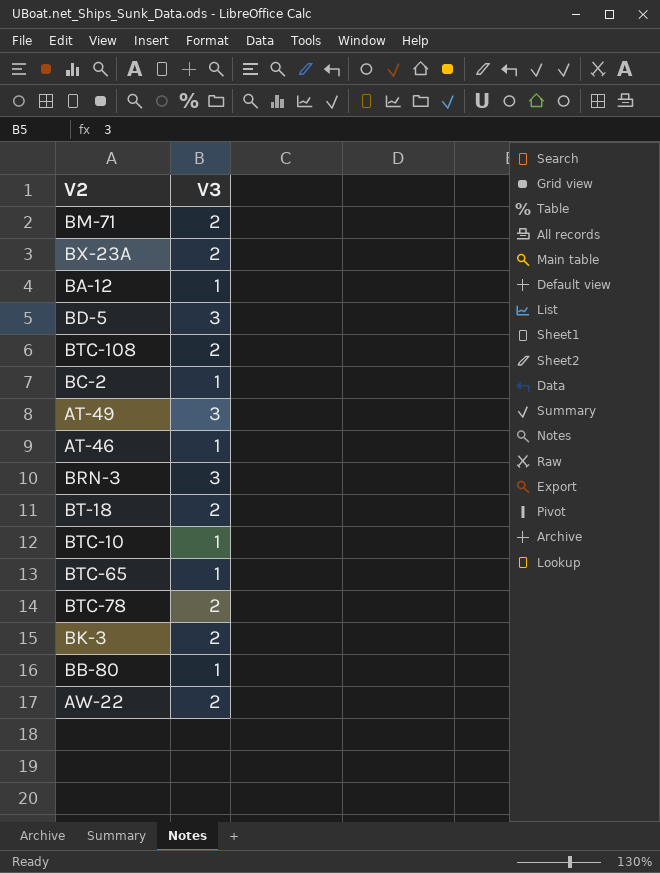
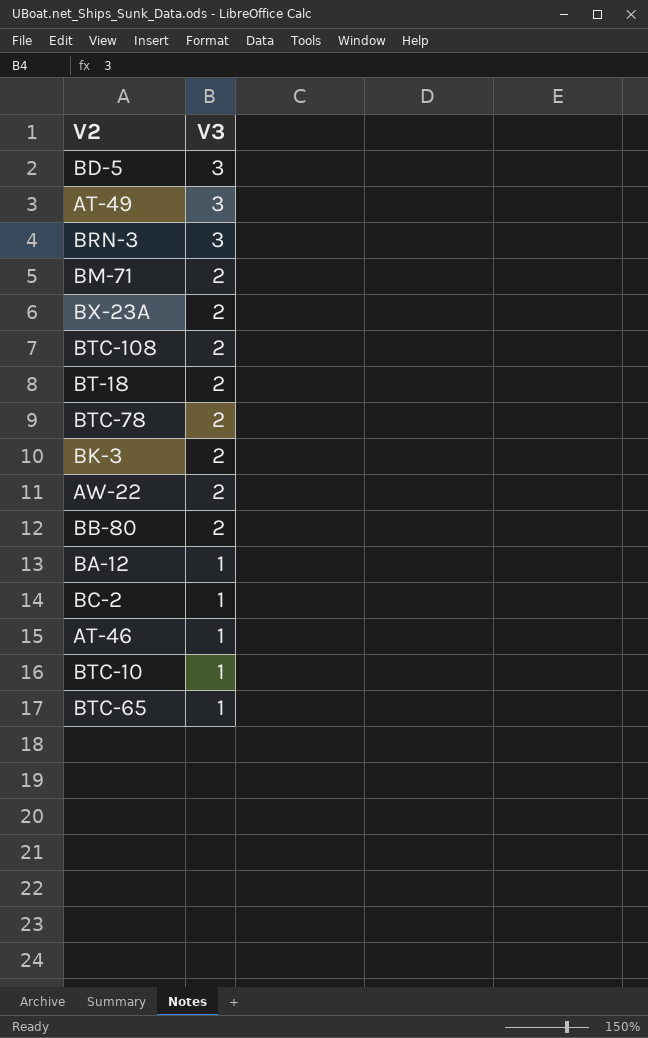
row order: none -> V3 descending
BB-80 | V3: 1 -> 2

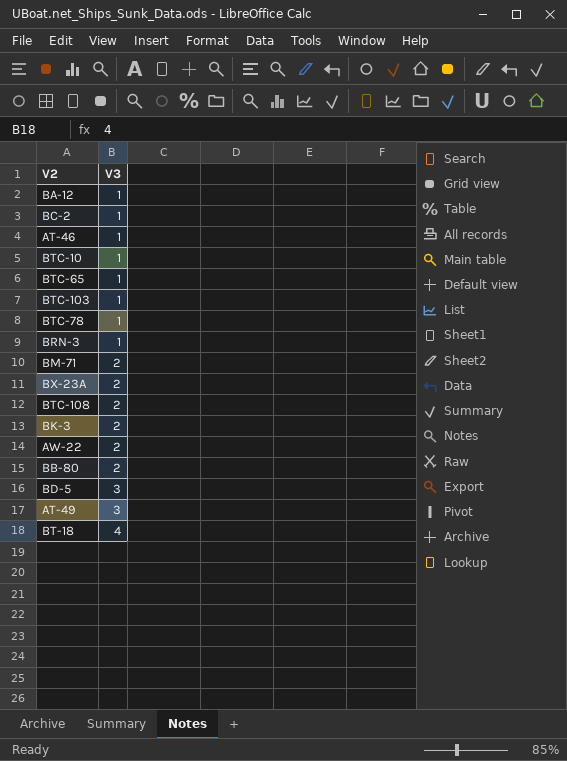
row order: V3 descending -> V3 ascending
row BTC-103: none -> 1
BTC-78 | V3: 2 -> 1
BRN-3 | V3: 3 -> 1
BT-18 | V3: 2 -> 4

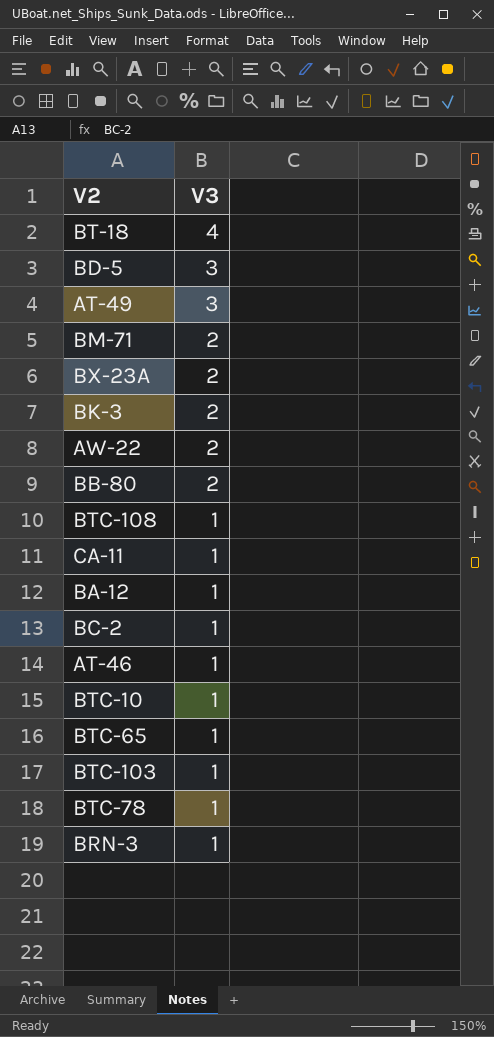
row order: V3 ascending -> V3 descending
BTC-108 | V3: 2 -> 1
row CA-11: none -> 1

